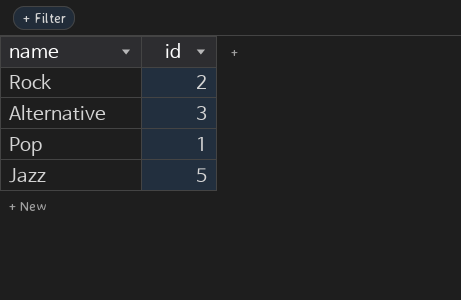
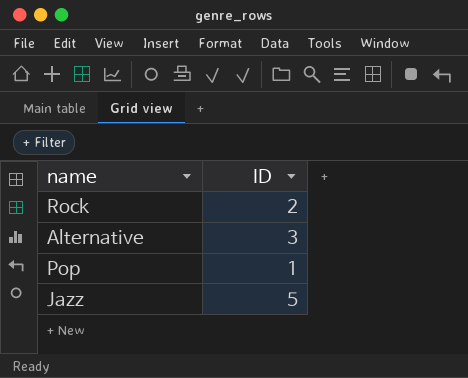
column name: id -> ID

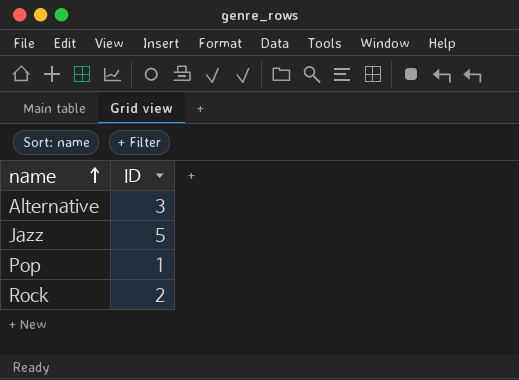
row order: none -> name ascending

